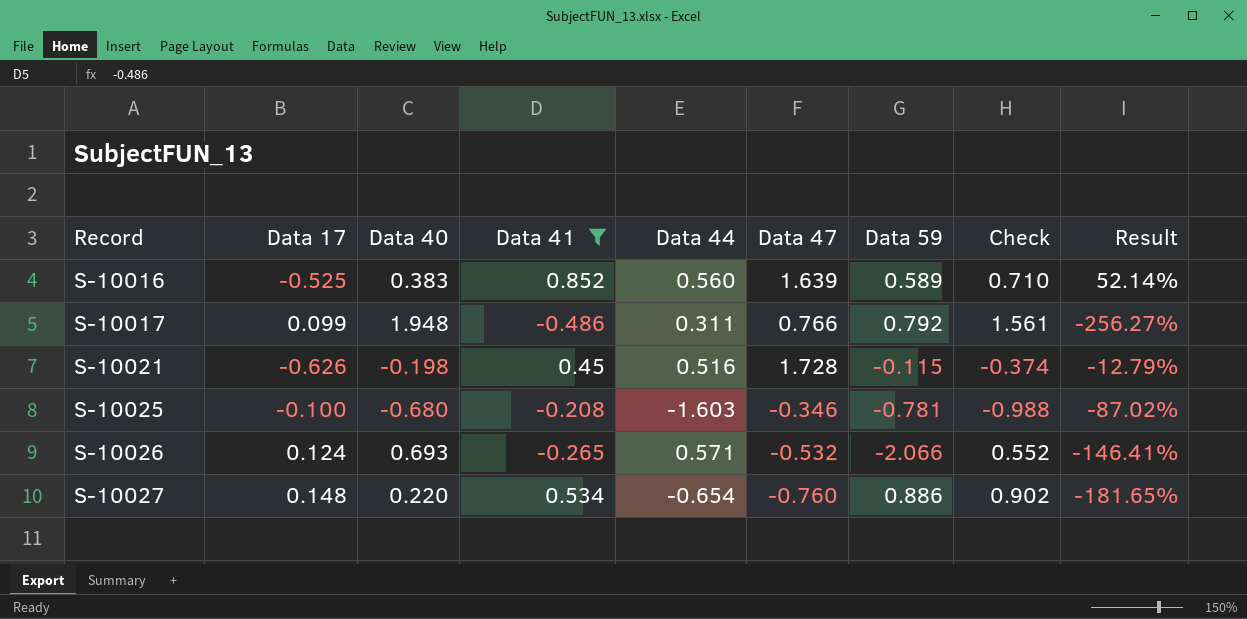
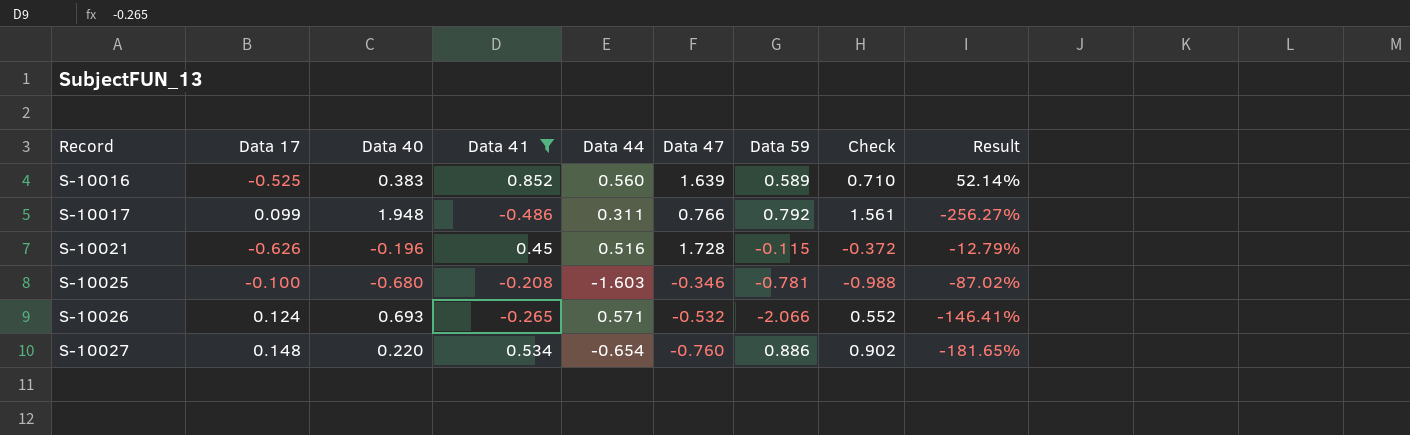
S-10021 | Data 40: -0.198 -> -0.196
S-10021 | Check: -0.374 -> -0.372

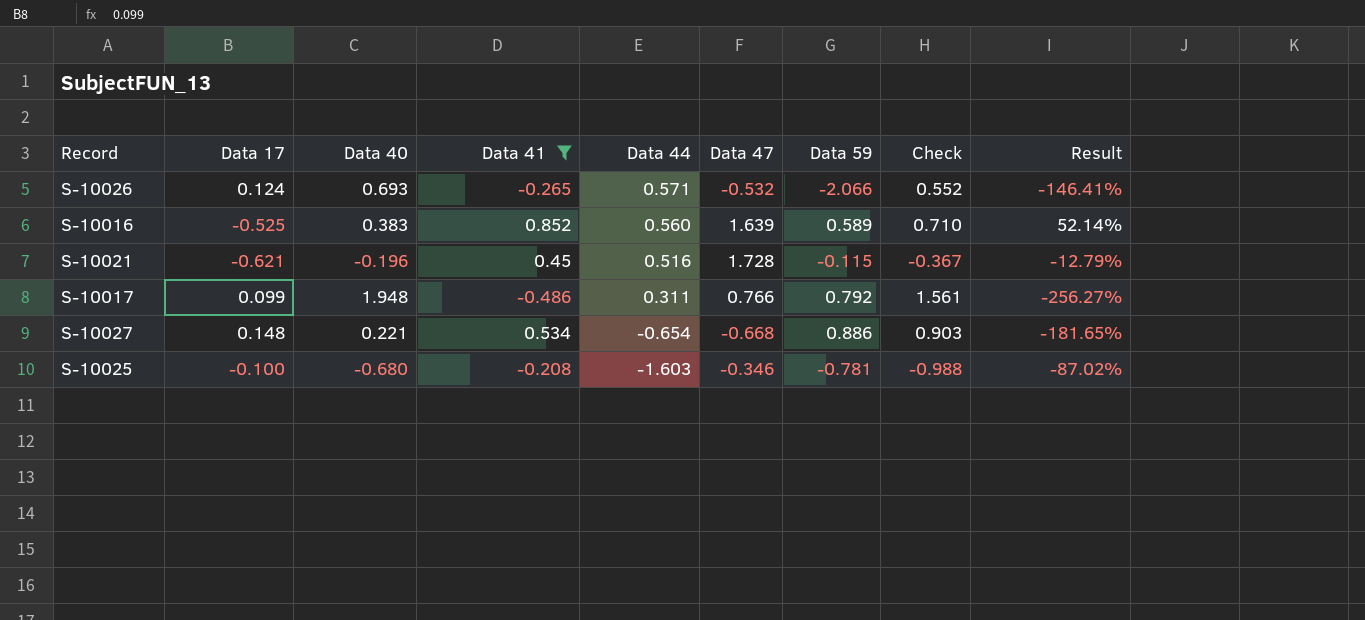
row order: Record ascending -> Data 44 descending
S-10021 | Data 17: -0.626 -> -0.621
S-10021 | Check: -0.372 -> -0.367
S-10027 | Data 40: 0.220 -> 0.221
S-10027 | Data 47: -0.760 -> -0.668
S-10027 | Check: 0.902 -> 0.903

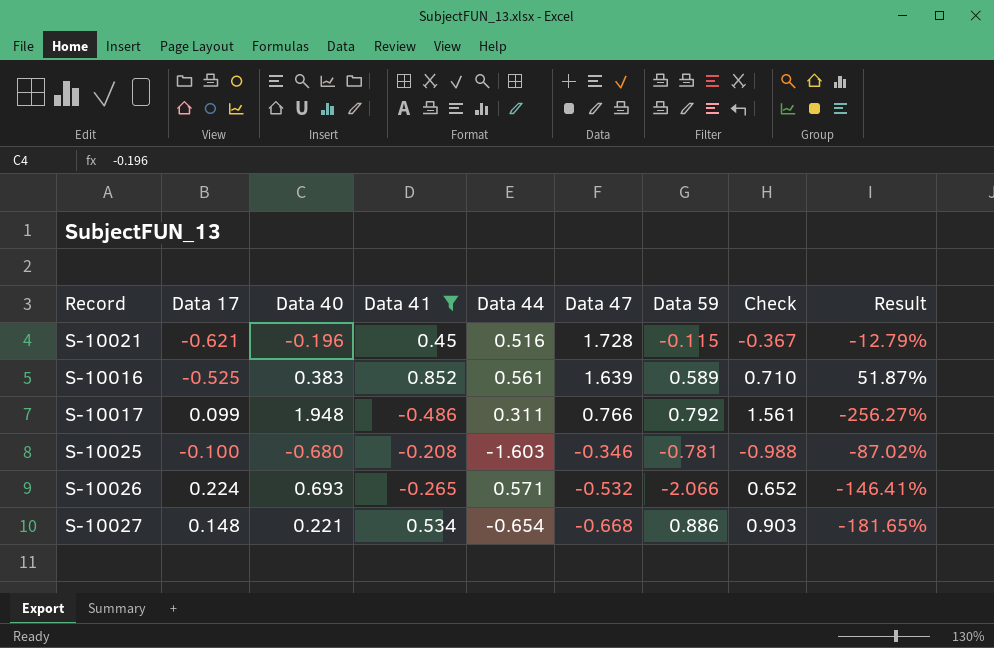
row order: Data 44 descending -> Data 47 descending
S-10016 | Data 44: 0.560 -> 0.561
S-10016 | Result: 52.14% -> 51.87%
S-10026 | Data 17: 0.124 -> 0.224
S-10026 | Check: 0.552 -> 0.652

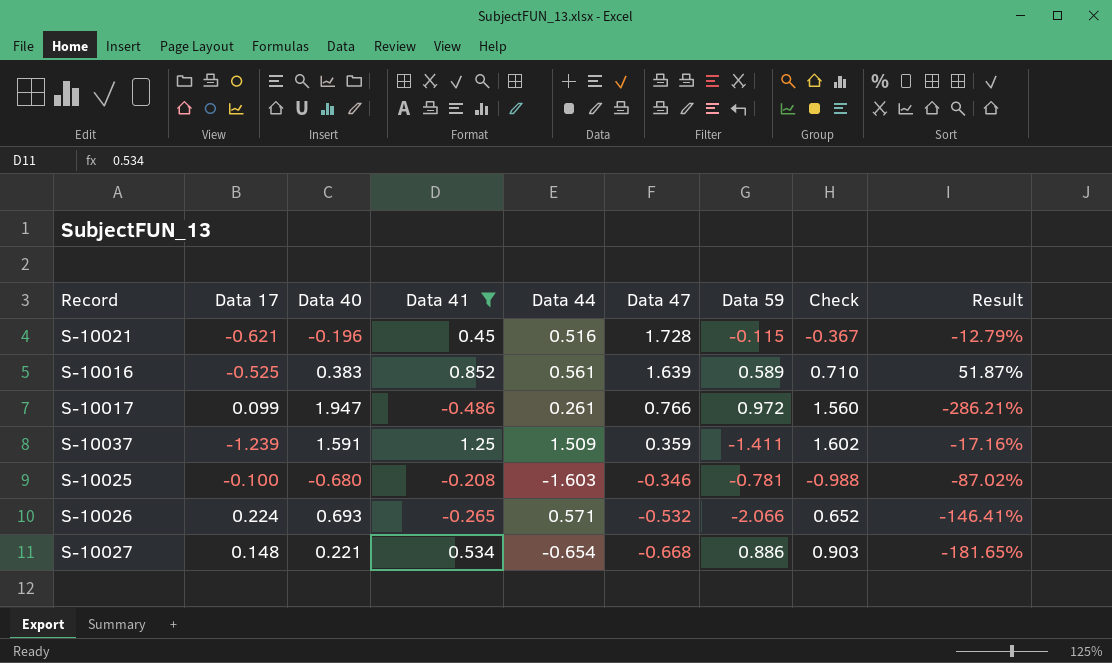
S-10017 | Data 40: 1.948 -> 1.947
S-10017 | Data 44: 0.311 -> 0.261
S-10017 | Data 59: 0.792 -> 0.972
S-10017 | Check: 1.561 -> 1.560
S-10017 | Result: -256.27% -> -286.21%
row S-10037: none -> -1.239 | 1.591 | 1.25 | 1.509 | 0.359 | -1.411 | 1.602 | -17.16%

